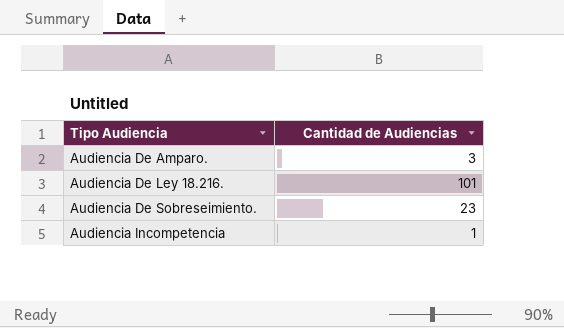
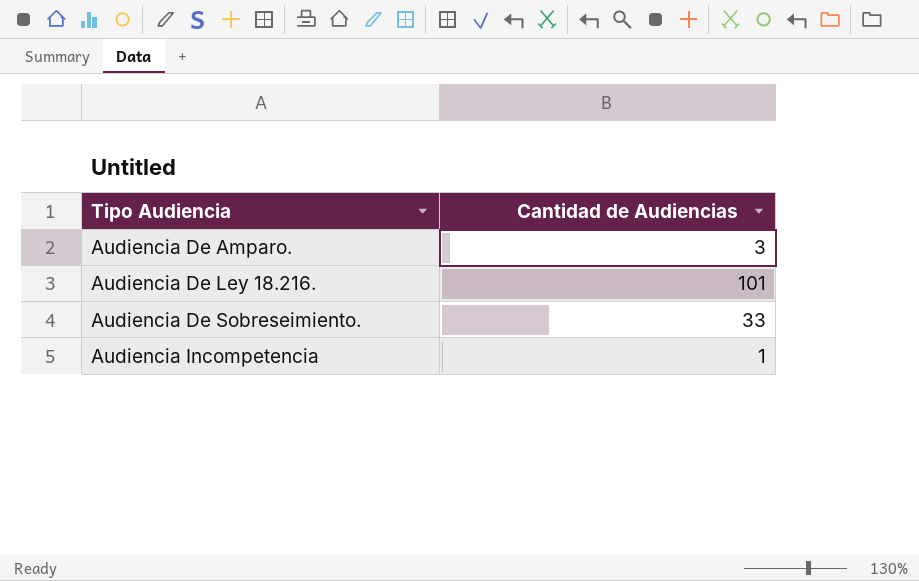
Audiencia De Sobreseimiento. | Cantidad de Audiencias: 23 -> 33

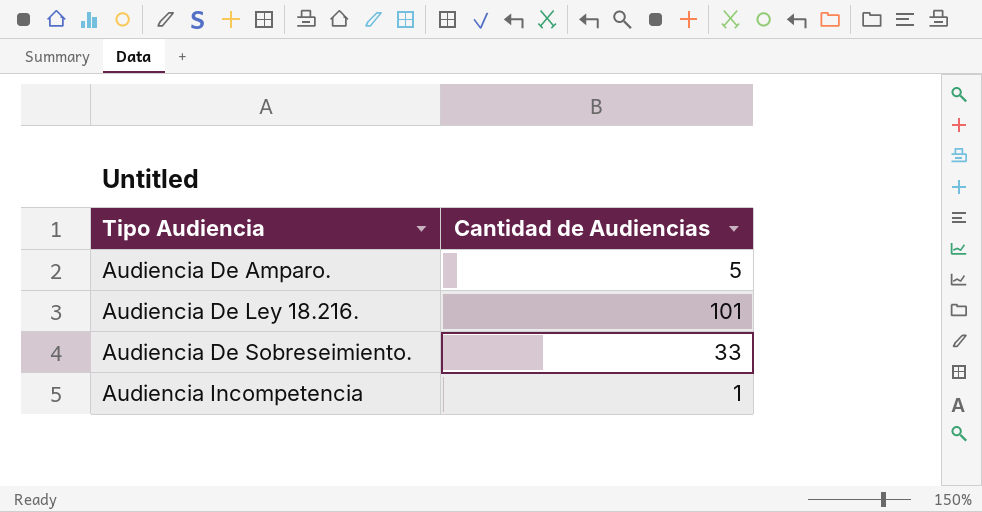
Audiencia De Amparo. | Cantidad de Audiencias: 3 -> 5

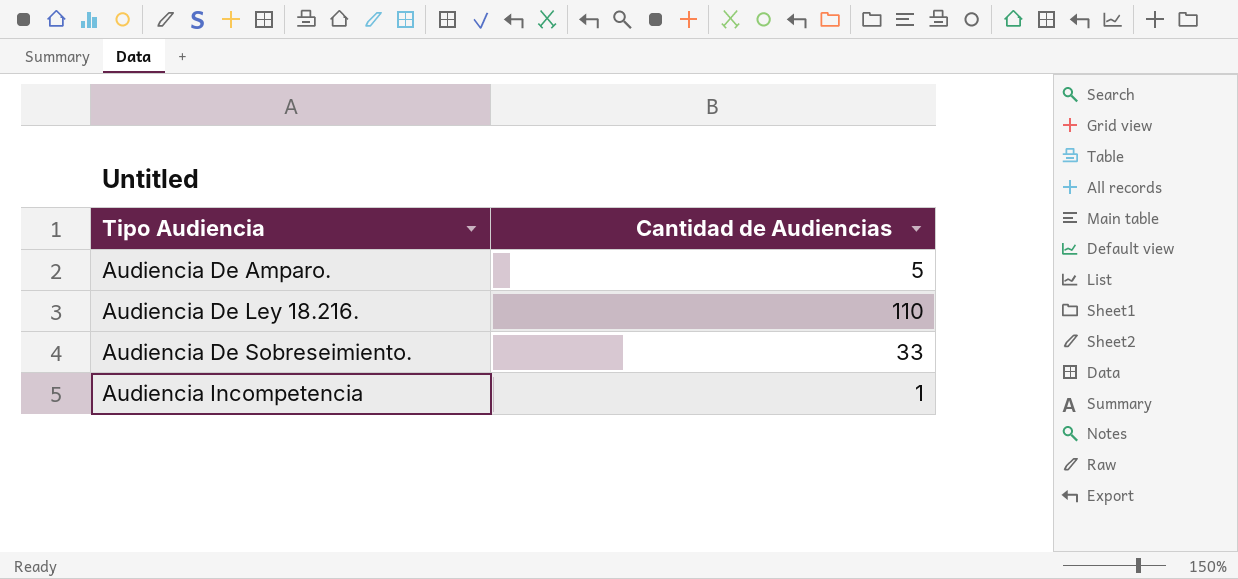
Audiencia De Ley 18.216. | Cantidad de Audiencias: 101 -> 110

